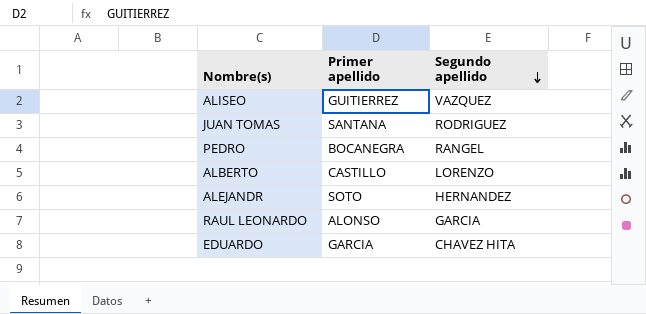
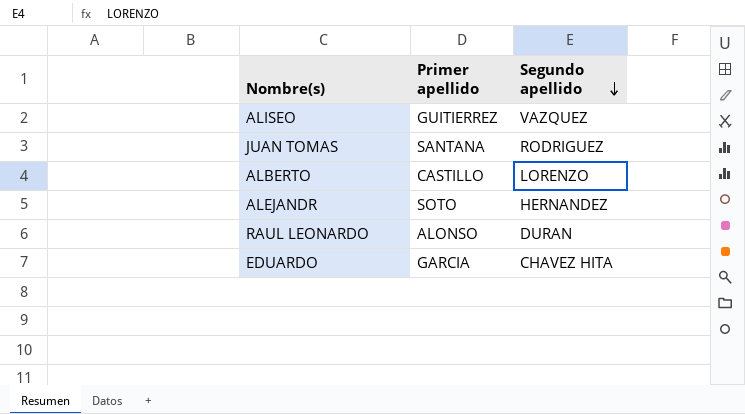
row PEDRO: BOCANEGRA | RANGEL -> none
RAUL LEONARDO | Segundo apellido: GARCIA -> DURAN

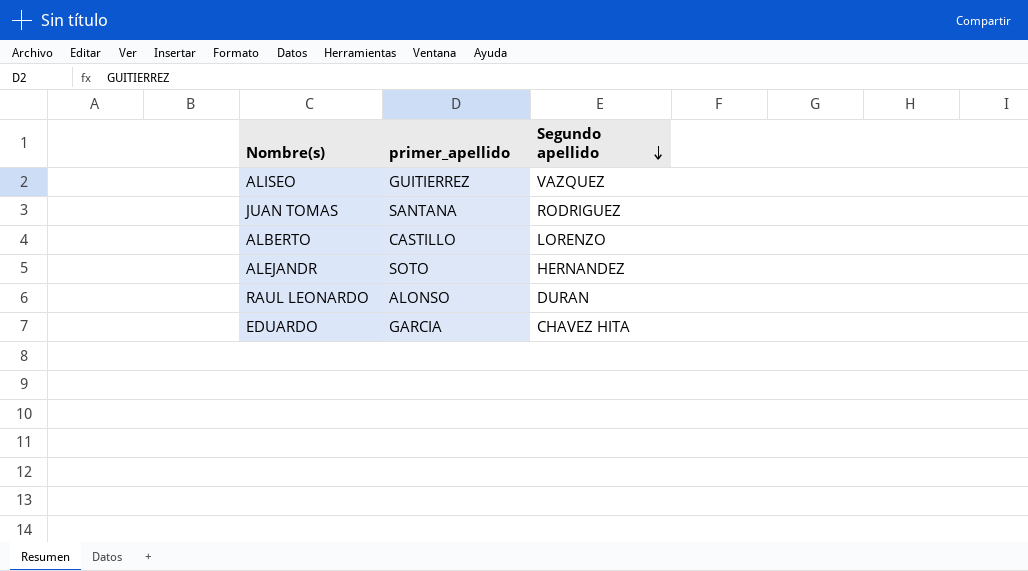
column name: Primer apellido -> primer_apellido

